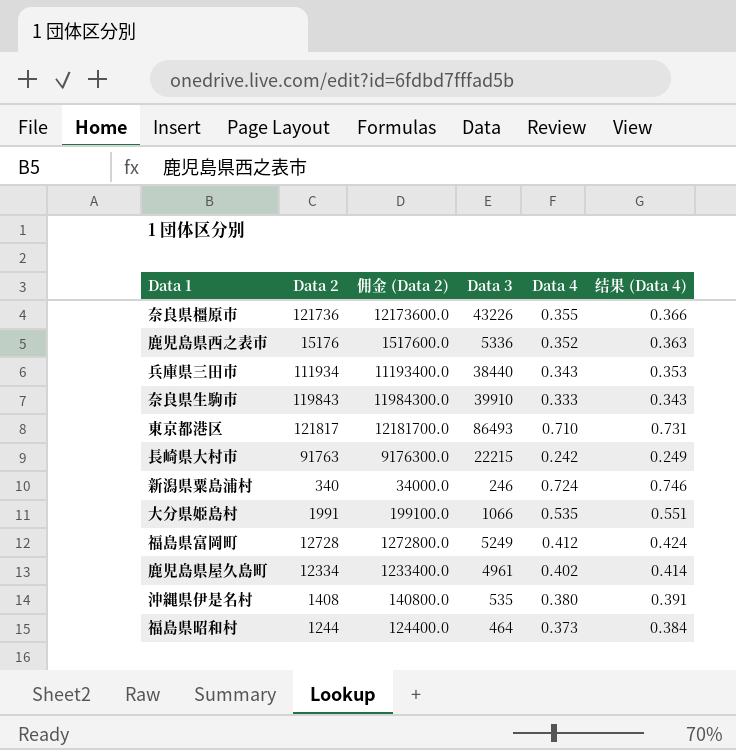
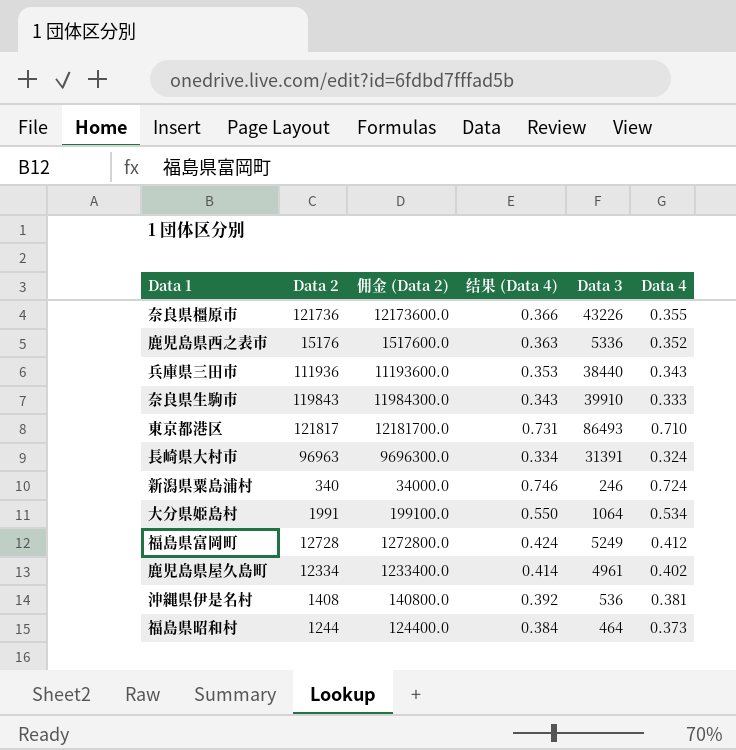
column 结果 (Data 4) | position: 6 -> 4
兵庫県三田市 | Data 2: 111934 -> 111936
兵庫県三田市 | 佣金 (Data 2): 11193400.0 -> 11193600.0
長崎県大村市 | Data 2: 91763 -> 96963
長崎県大村市 | 佣金 (Data 2): 9176300.0 -> 9696300.0
長崎県大村市 | 结果 (Data 4): 0.249 -> 0.334
長崎県大村市 | Data 3: 22215 -> 31391
長崎県大村市 | Data 4: 0.242 -> 0.324
大分県姫島村 | 结果 (Data 4): 0.551 -> 0.550
大分県姫島村 | Data 3: 1066 -> 1064
大分県姫島村 | Data 4: 0.535 -> 0.534
沖縄県伊是名村 | 结果 (Data 4): 0.391 -> 0.392
沖縄県伊是名村 | Data 3: 535 -> 536
沖縄県伊是名村 | Data 4: 0.380 -> 0.381

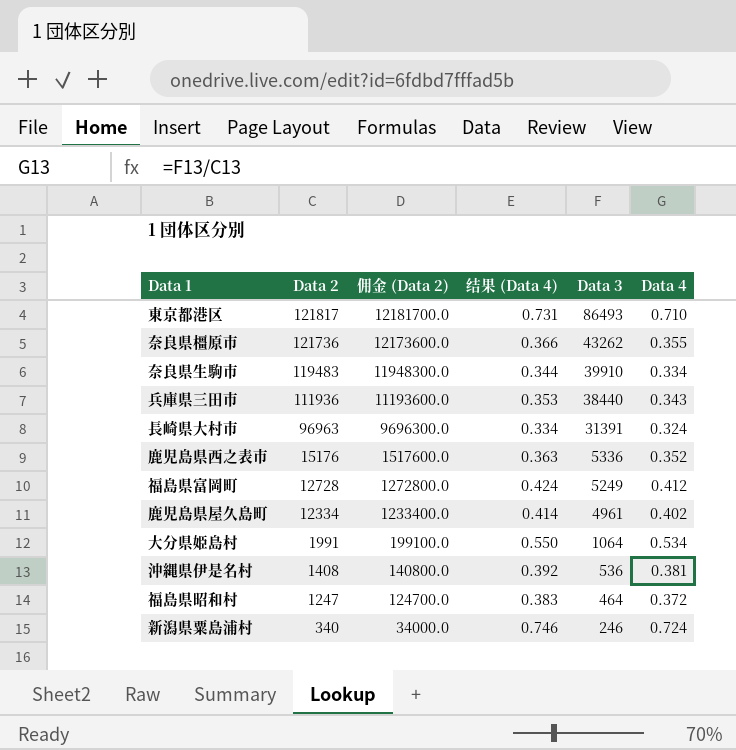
row order: none -> Data 2 descending
奈良県橿原市 | Data 3: 43226 -> 43262
奈良県生駒市 | Data 2: 119843 -> 119483
奈良県生駒市 | 佣金 (Data 2): 11984300.0 -> 11948300.0
奈良県生駒市 | 结果 (Data 4): 0.343 -> 0.344
奈良県生駒市 | Data 4: 0.333 -> 0.334
福島県昭和村 | Data 2: 1244 -> 1247
福島県昭和村 | 佣金 (Data 2): 124400.0 -> 124700.0
福島県昭和村 | 结果 (Data 4): 0.384 -> 0.383
福島県昭和村 | Data 4: 0.373 -> 0.372

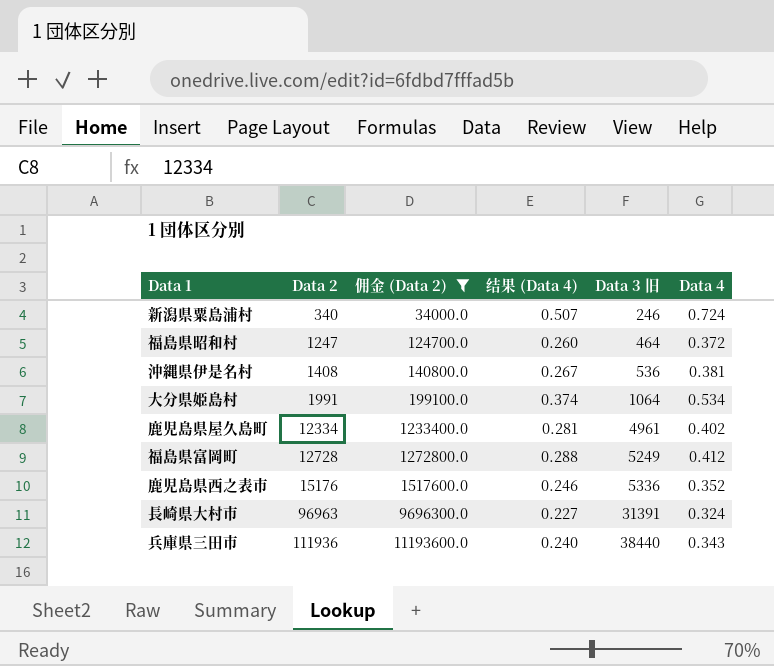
filter: none -> 佣金 (Data 2) <= 11193600.0
row order: Data 2 descending -> Data 2 ascending
column 结果 (Data 4) | formula: [Data 4] * 1.03 -> [Data 4] * 0.7
column name: Data 3 -> Data 3 旧

